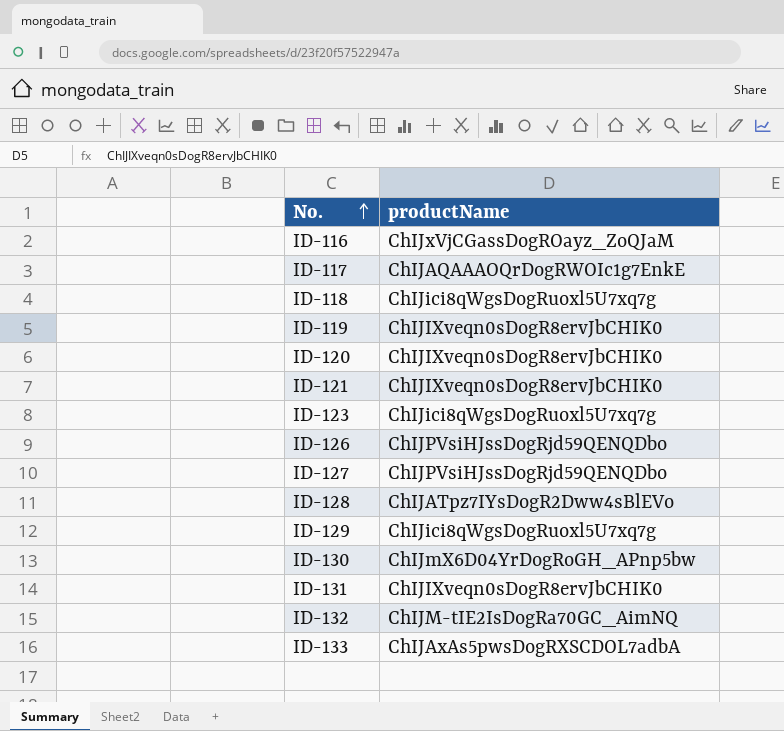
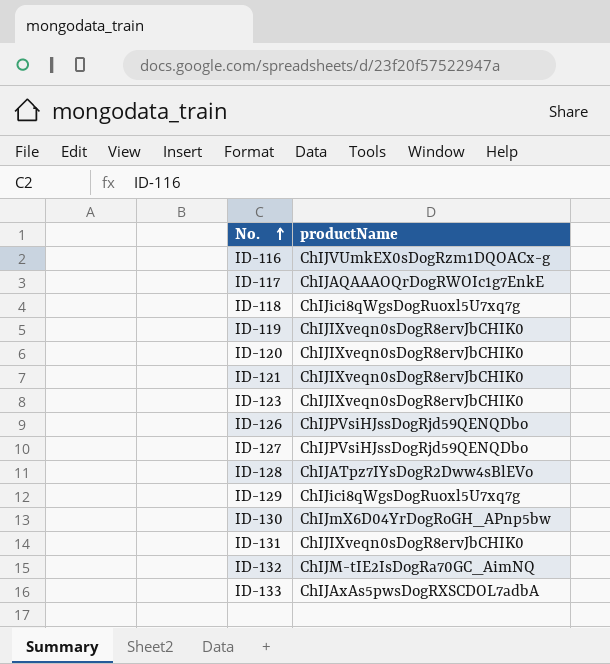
ID-116 | productName: ChIJxVjCGassDogROayz_ZoQJaM -> ChIJVUmkEX0sDogRzm1DQOACx-g
ID-123 | productName: ChIJici8qWgsDogRuoxl5U7xq7g -> ChIJIXveqn0sDogR8ervJbCHIK0

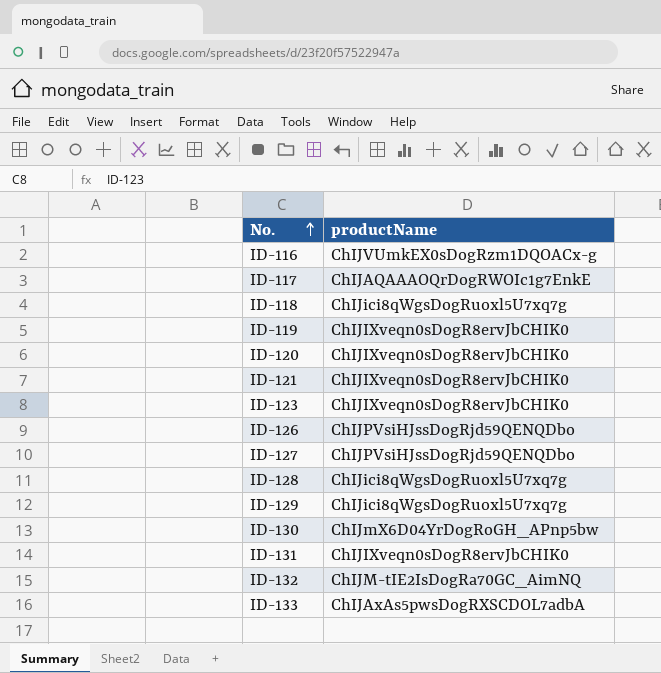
ID-128 | productName: ChIJATpz7IYsDogR2Dww4sBlEVo -> ChIJici8qWgsDogRuoxl5U7xq7g

